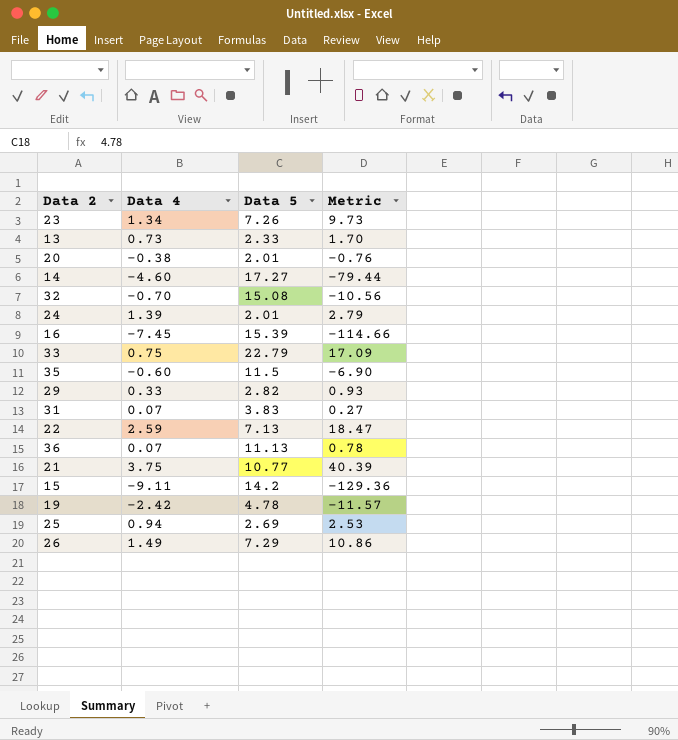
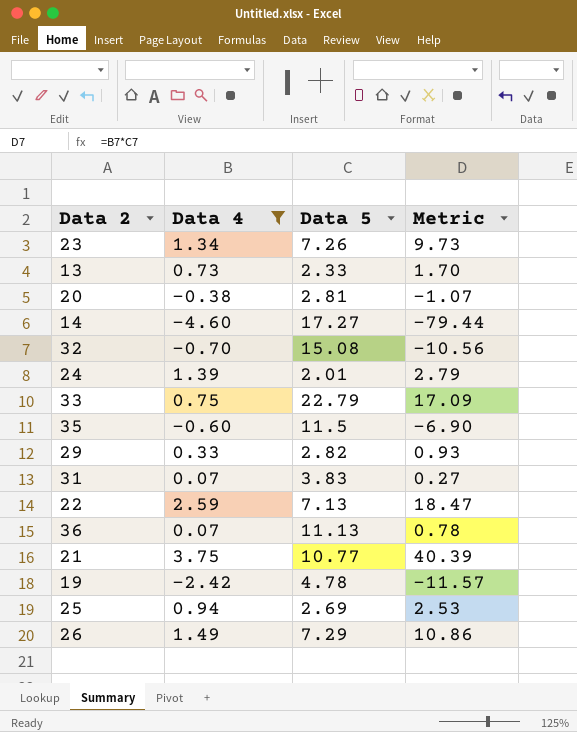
filter: none -> Data 4 >= -4.60
20 | Data 5: 2.01 -> 2.81
20 | Metric: -0.76 -> -1.07

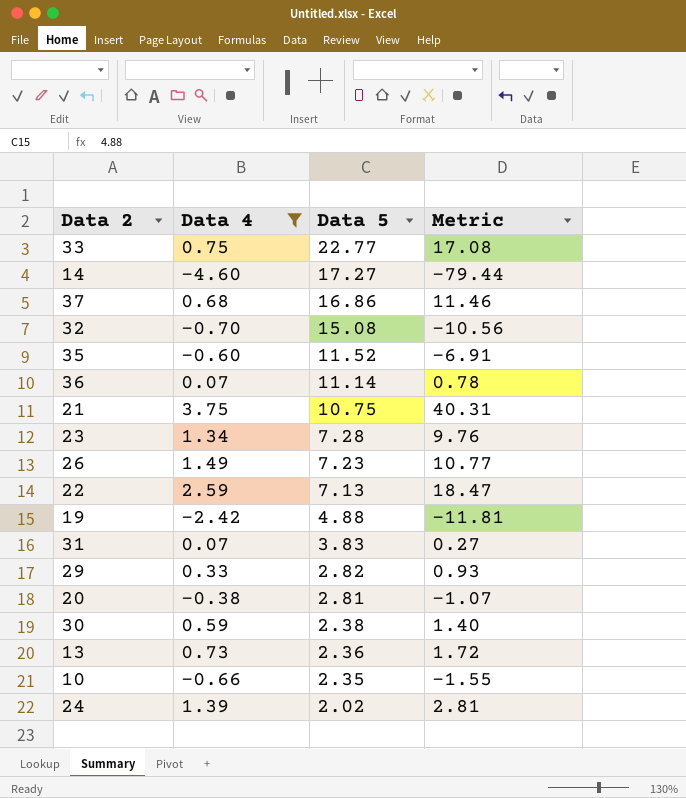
row order: none -> Data 5 descending
row 25: 0.94 | 2.69 | 2.53 -> none
33 | Data 5: 22.79 -> 22.77
33 | Metric: 17.09 -> 17.08
row 37: none -> 0.68 | 16.86 | 11.46
35 | Data 5: 11.5 -> 11.52
35 | Metric: -6.90 -> -6.91
36 | Data 5: 11.13 -> 11.14
21 | Data 5: 10.77 -> 10.75
21 | Metric: 40.39 -> 40.31
23 | Data 5: 7.26 -> 7.28
23 | Metric: 9.73 -> 9.76
26 | Data 5: 7.29 -> 7.23
26 | Metric: 10.86 -> 10.77
19 | Data 5: 4.78 -> 4.88
19 | Metric: -11.57 -> -11.81
row 30: none -> 0.59 | 2.38 | 1.40
13 | Data 5: 2.33 -> 2.36
13 | Metric: 1.70 -> 1.72
row 10: none -> -0.66 | 2.35 | -1.55
24 | Data 5: 2.01 -> 2.02
24 | Metric: 2.79 -> 2.81

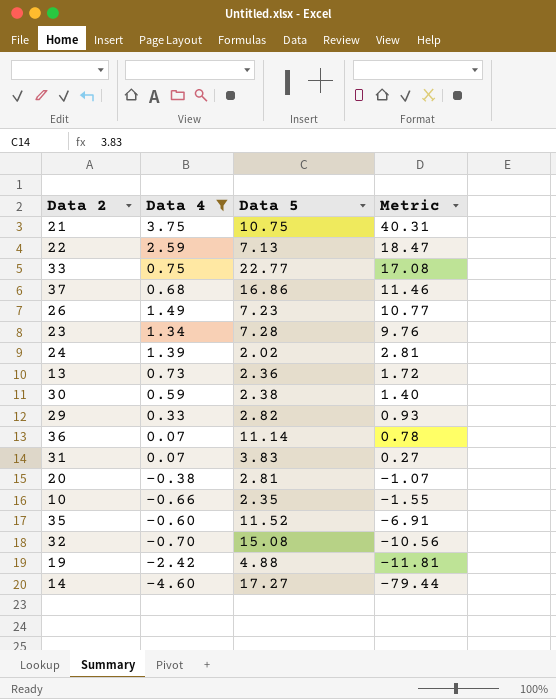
row order: Data 5 descending -> Metric descending

